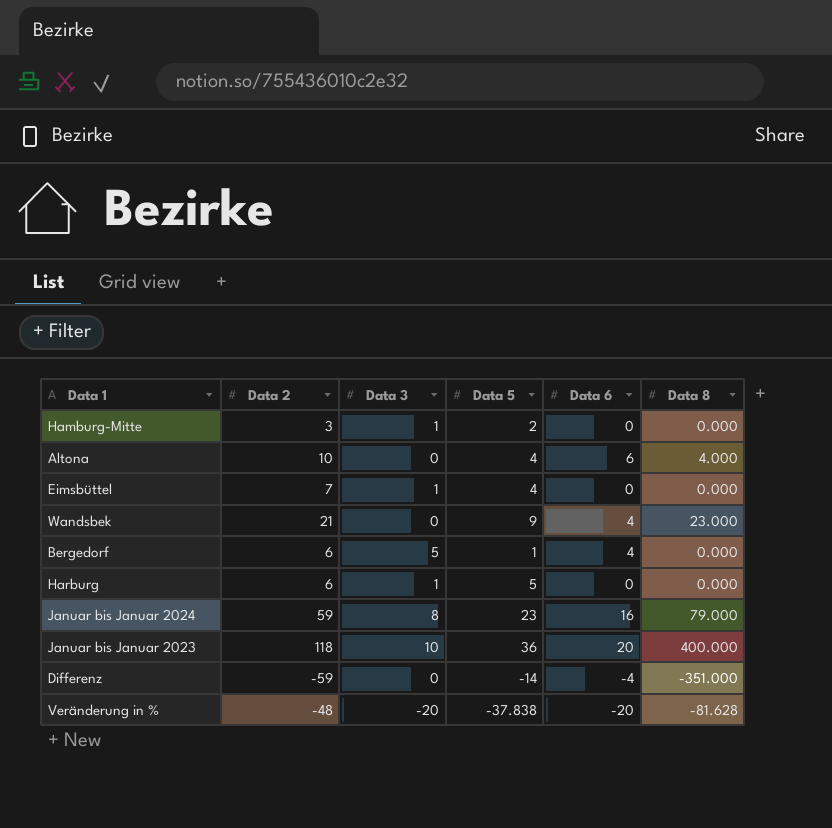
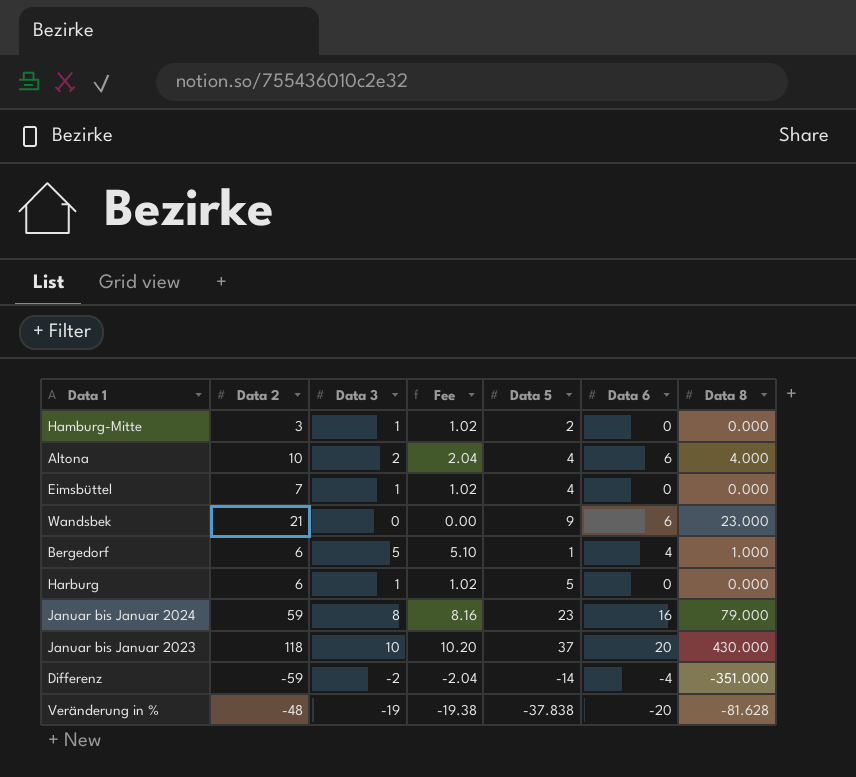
column Fee | formula: none -> [Data 3] * 1.02
Altona | Data 3: 0 -> 2
Wandsbek | Data 6: 4 -> 6
Bergedorf | Data 8: 0.000 -> 1.000
Januar bis Januar 2023 | Data 5: 36 -> 37
Januar bis Januar 2023 | Data 8: 400.000 -> 430.000
Differenz | Data 3: 0 -> -2
Veränderung in % | Data 3: -20 -> -19

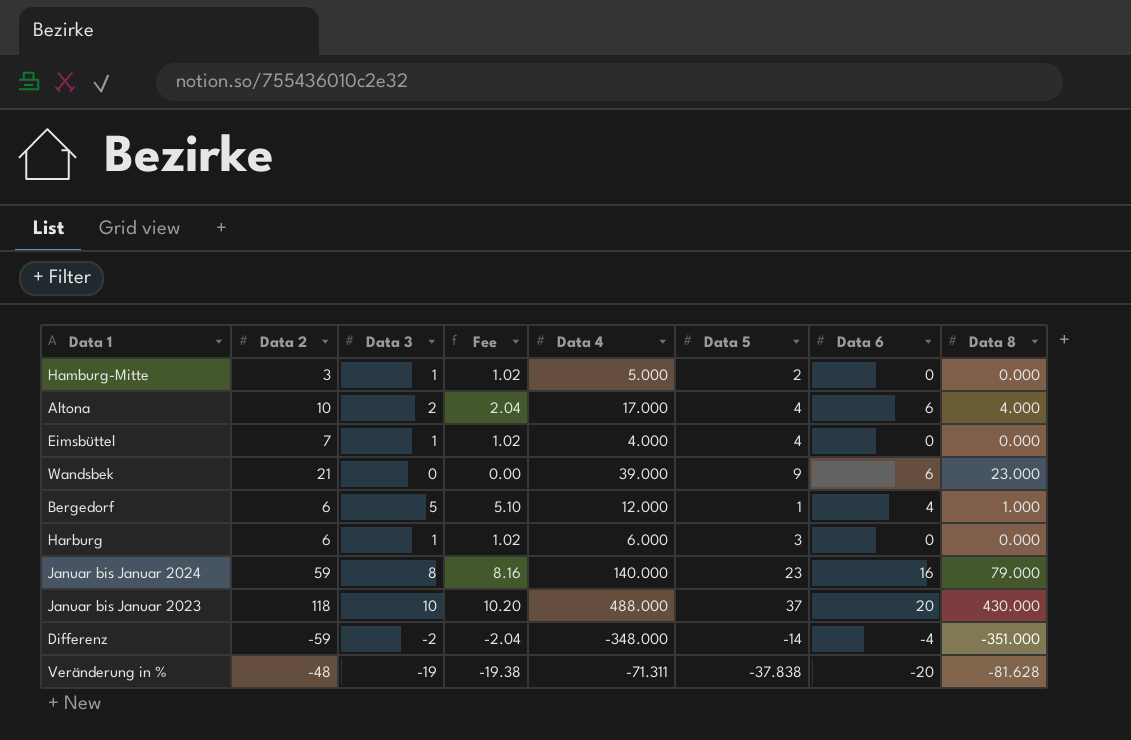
column Data 4 | position: none -> 5
Harburg | Data 5: 5 -> 3

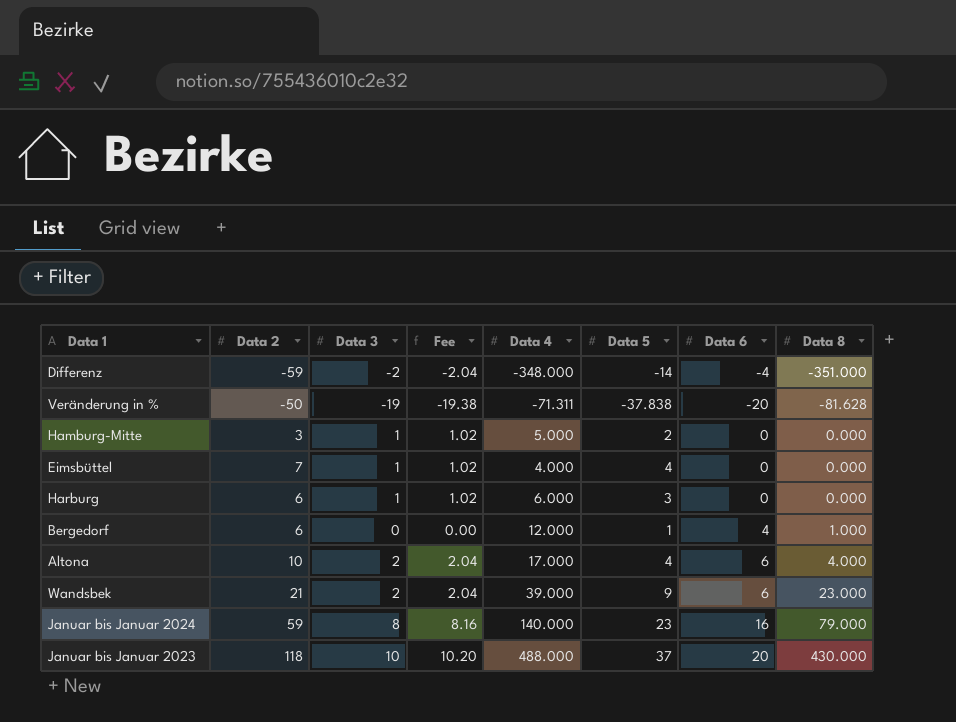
row order: none -> Data 8 ascending
Veränderung in % | Data 2: -48 -> -50
Bergedorf | Data 3: 5 -> 0
Bergedorf | Fee: 5.10 -> 0.00
Wandsbek | Data 3: 0 -> 2
Wandsbek | Fee: 0.00 -> 2.04

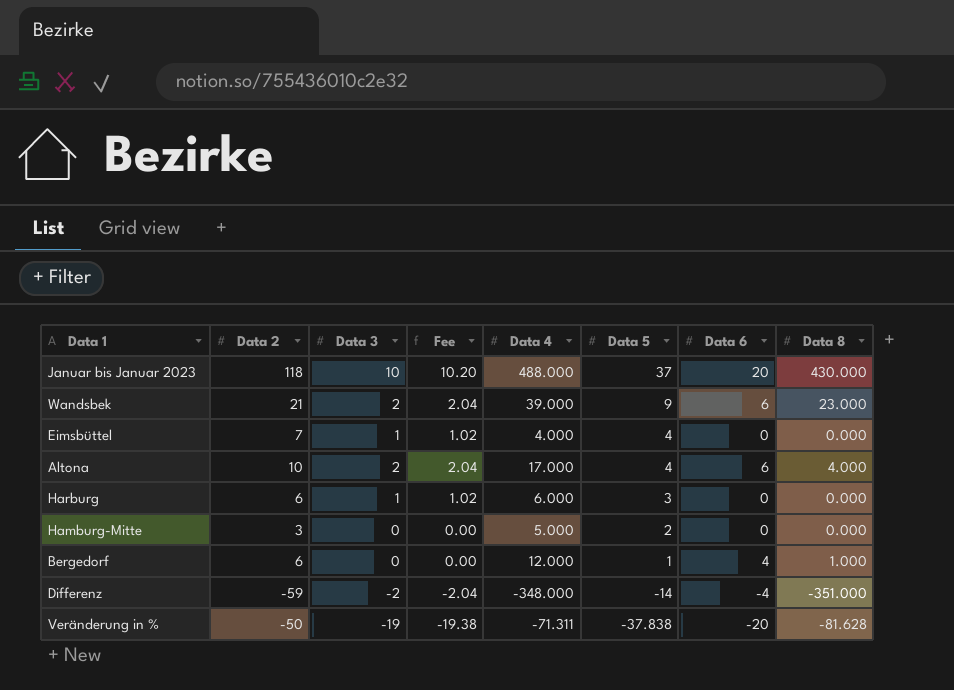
row order: Data 8 ascending -> Data 5 descending
row Januar bis Januar 2024: 59 | 8 | 8.16 | 140.000 | 23 | 16 | 79.000 -> none
Hamburg-Mitte | Data 3: 1 -> 0
Hamburg-Mitte | Fee: 1.02 -> 0.00

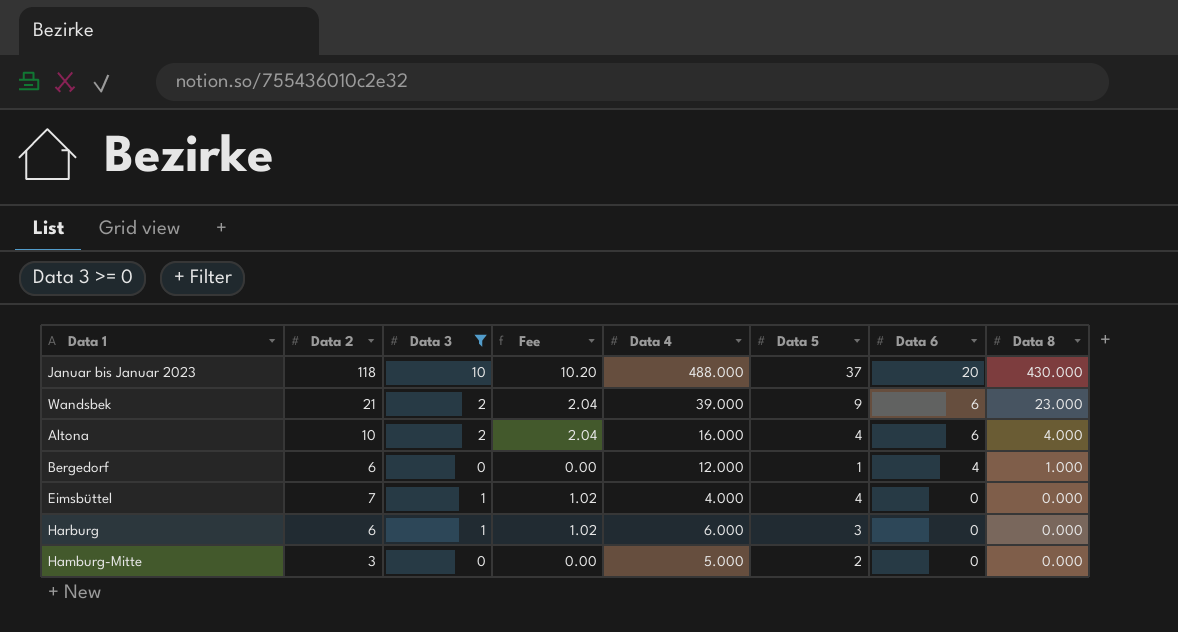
filter: none -> Data 3 >= 0
row order: Data 5 descending -> Data 6 descending
Altona | Data 4: 17.000 -> 16.000

